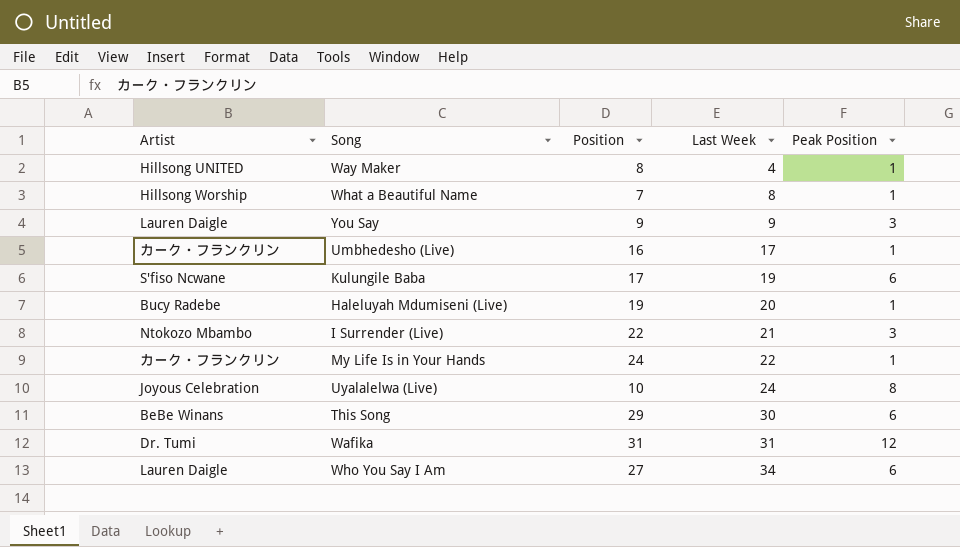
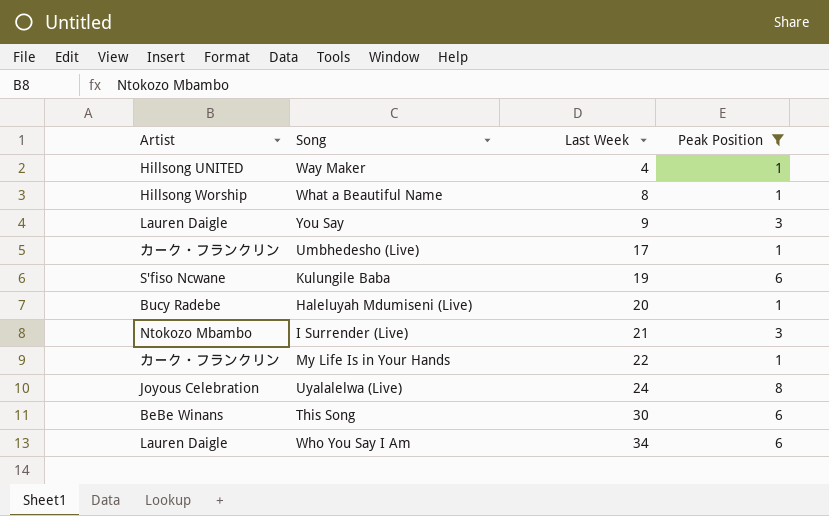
filter: none -> Peak Position != 12
column Position | position: 3 -> none

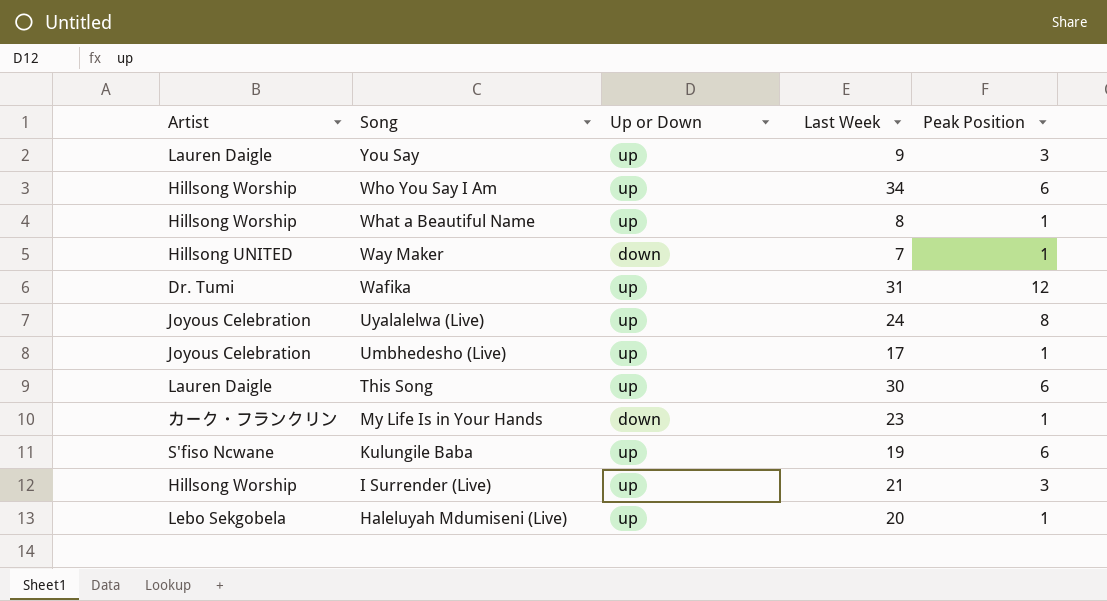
filter: Peak Position != 12 -> none
row order: Last Week ascending -> Song descending
column Up or Down | position: none -> 3
Who You Say I Am | Artist: Lauren Daigle -> Hillsong Worship
Way Maker | Last Week: 4 -> 7
Umbhedesho (Live) | Artist: カーク・フランクリン -> Joyous Celebration
This Song | Artist: BeBe Winans -> Lauren Daigle
My Life Is in Your Hands | Last Week: 22 -> 23
I Surrender (Live) | Artist: Ntokozo Mbambo -> Hillsong Worship
Haleluyah Mdumiseni (Live) | Artist: Bucy Radebe -> Lebo Sekgobela

